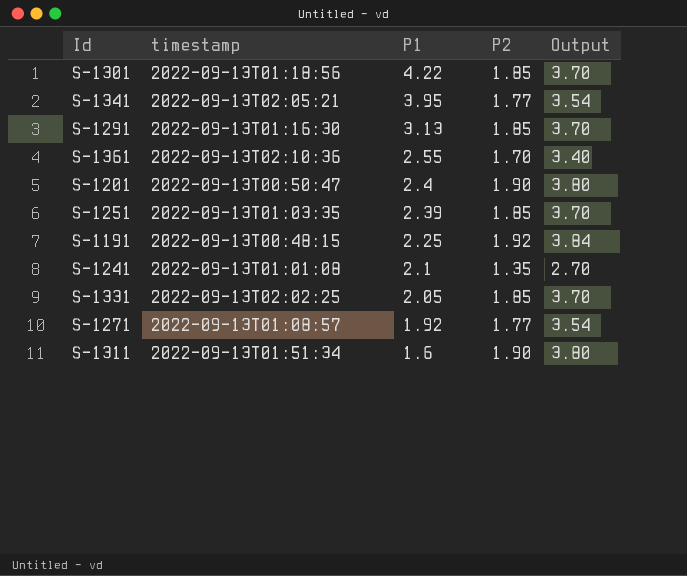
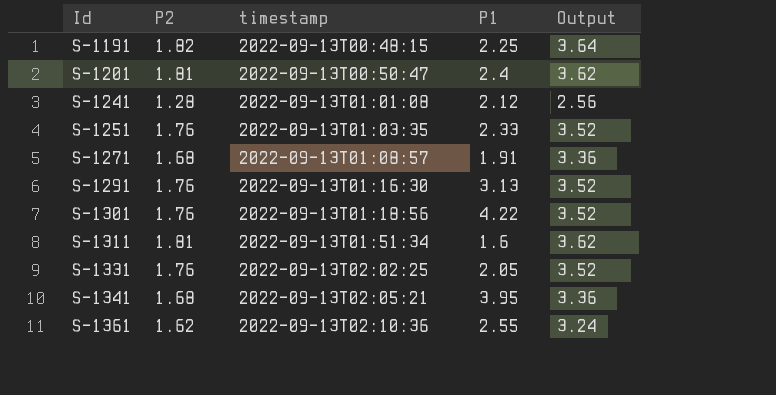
row order: P1 descending -> Id ascending
column P2 | position: 4 -> 2
S-1191 | P2: 1.92 -> 1.82
S-1191 | Output: 3.84 -> 3.64
S-1201 | P2: 1.90 -> 1.81
S-1201 | Output: 3.80 -> 3.62
S-1241 | P2: 1.35 -> 1.28
S-1241 | P1: 2.1 -> 2.12
S-1241 | Output: 2.70 -> 2.56
S-1251 | P2: 1.85 -> 1.76
S-1251 | P1: 2.39 -> 2.33
S-1251 | Output: 3.70 -> 3.52
S-1271 | P2: 1.77 -> 1.68
S-1271 | P1: 1.92 -> 1.91
S-1271 | Output: 3.54 -> 3.36
S-1291 | P2: 1.85 -> 1.76
S-1291 | Output: 3.70 -> 3.52
S-1301 | P2: 1.85 -> 1.76
S-1301 | Output: 3.70 -> 3.52
S-1311 | P2: 1.90 -> 1.81
S-1311 | Output: 3.80 -> 3.62
S-1331 | P2: 1.85 -> 1.76
S-1331 | Output: 3.70 -> 3.52
S-1341 | P2: 1.77 -> 1.68
S-1341 | Output: 3.54 -> 3.36
S-1361 | P2: 1.70 -> 1.62
S-1361 | Output: 3.40 -> 3.24

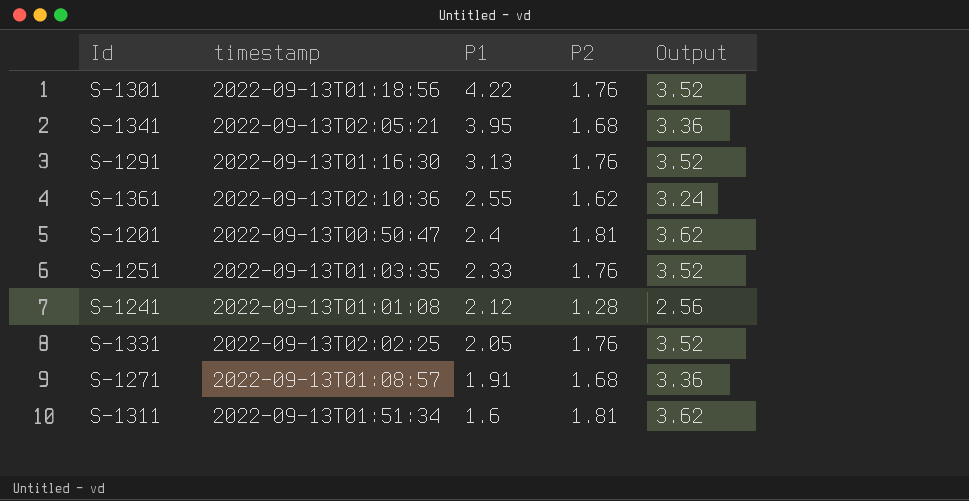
row order: Id ascending -> P1 descending
column P2 | position: 2 -> 4
row S-1191: 1.82 | 2022-09-13T00:48:15 | 2.25 | 3.64 -> none

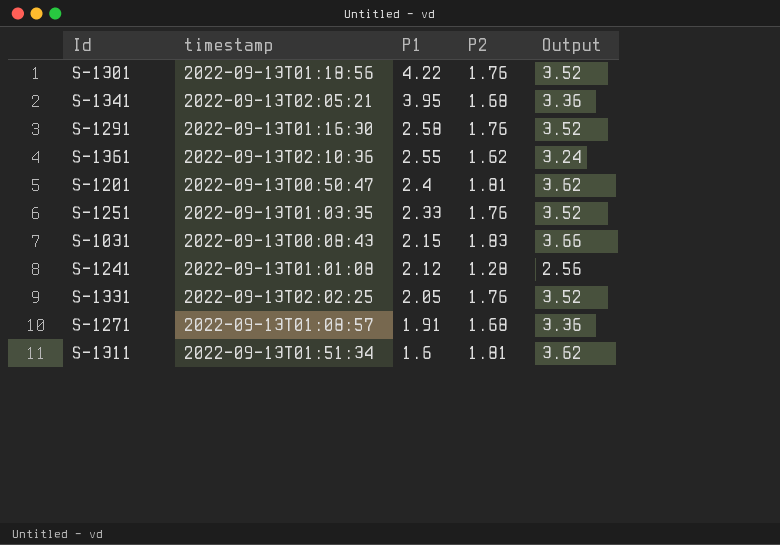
S-1291 | P1: 3.13 -> 2.58
row S-1031: none -> 2022-09-13T00:08:43 | 2.15 | 1.83 | 3.66

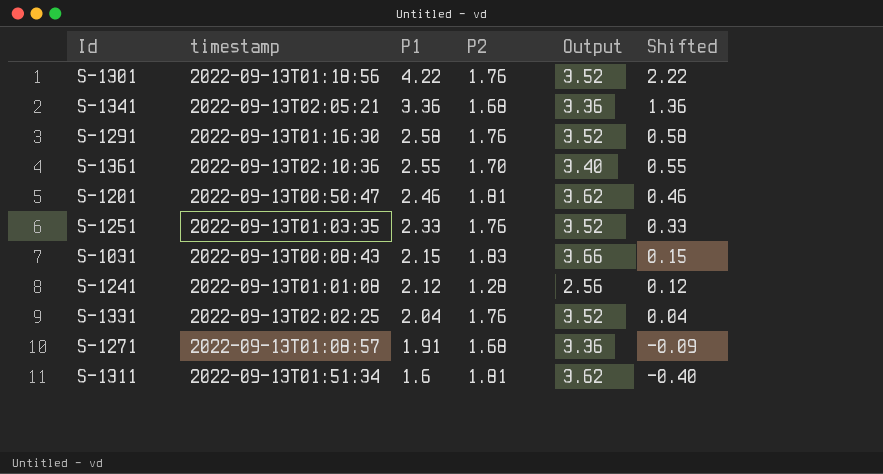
column Shifted | formula: none -> [P1] - 2
S-1341 | P1: 3.95 -> 3.36
S-1361 | P2: 1.62 -> 1.70
S-1361 | Output: 3.24 -> 3.40
S-1201 | P1: 2.4 -> 2.46
S-1331 | P1: 2.05 -> 2.04

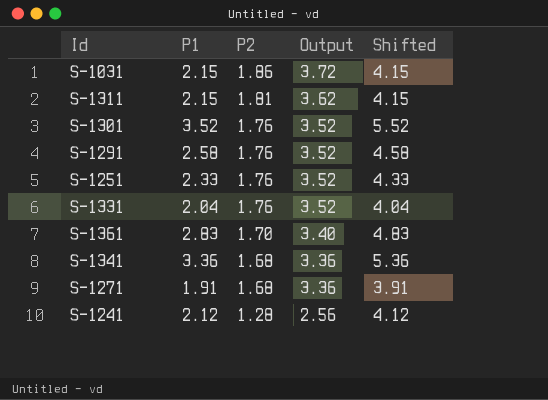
row order: P1 descending -> P2 descending
column timestamp | position: 2 -> none
column Shifted | formula: [P1] - 2 -> [P1] + 2
row S-1201: 2022-09-13T00:50:47 | 2.46 | 1.81 | 3.62 | 0.46 -> none
S-1031 | P2: 1.83 -> 1.86
S-1031 | Output: 3.66 -> 3.72
S-1311 | P1: 1.6 -> 2.15
S-1301 | P1: 4.22 -> 3.52
S-1361 | P1: 2.55 -> 2.83

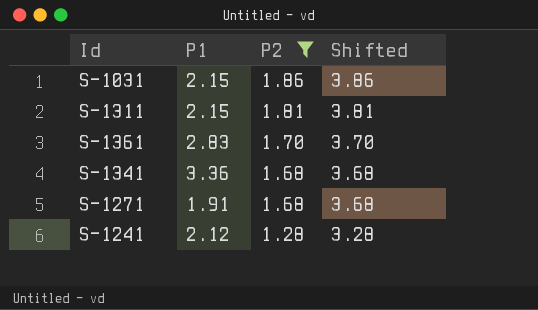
filter: none -> P2 != 1.76
column Output | formula: [P2] * 2 -> none
column Shifted | formula: [P1] + 2 -> [P2] + 2

